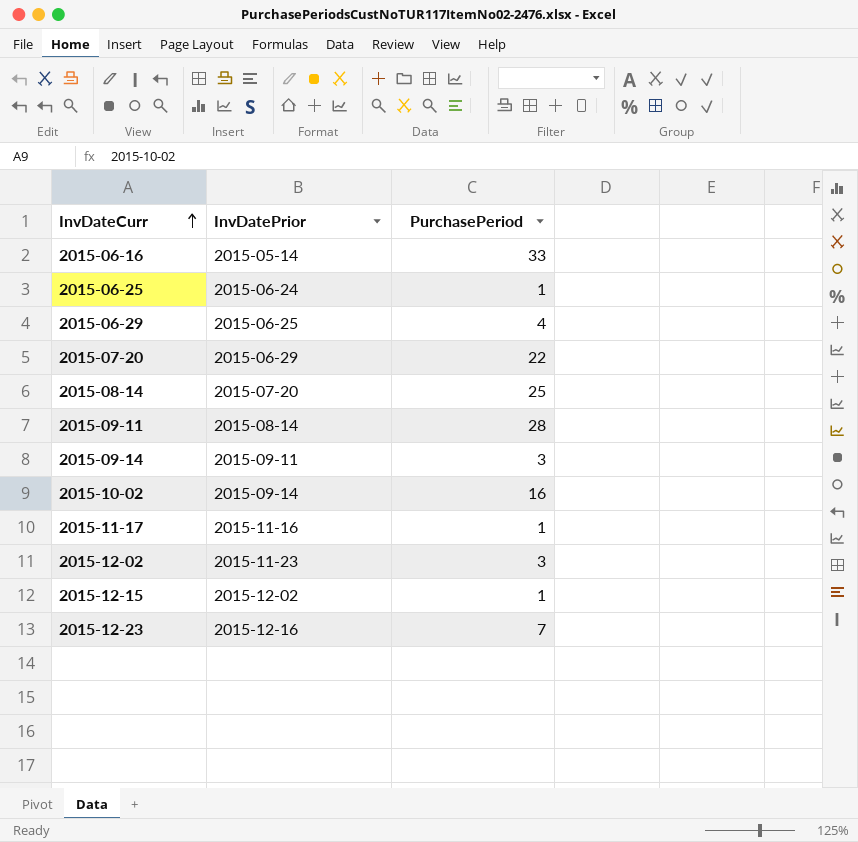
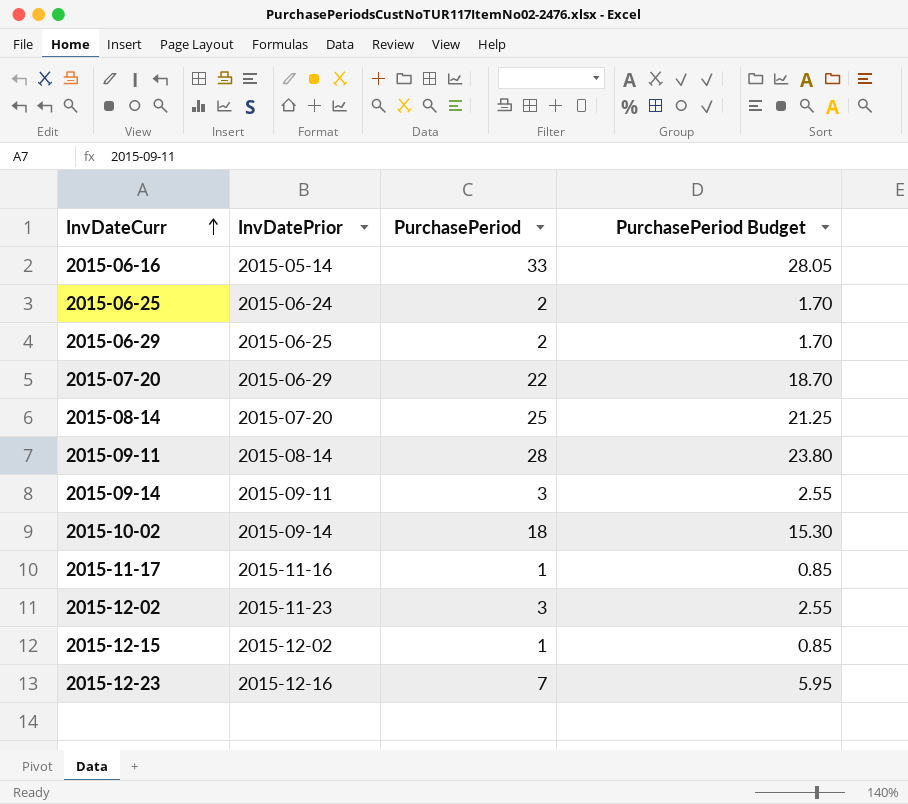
column PurchasePeriod Budget | formula: none -> [PurchasePeriod] * 0.85
2015-06-25 | PurchasePeriod: 1 -> 2
2015-06-29 | PurchasePeriod: 4 -> 2
2015-10-02 | PurchasePeriod: 16 -> 18

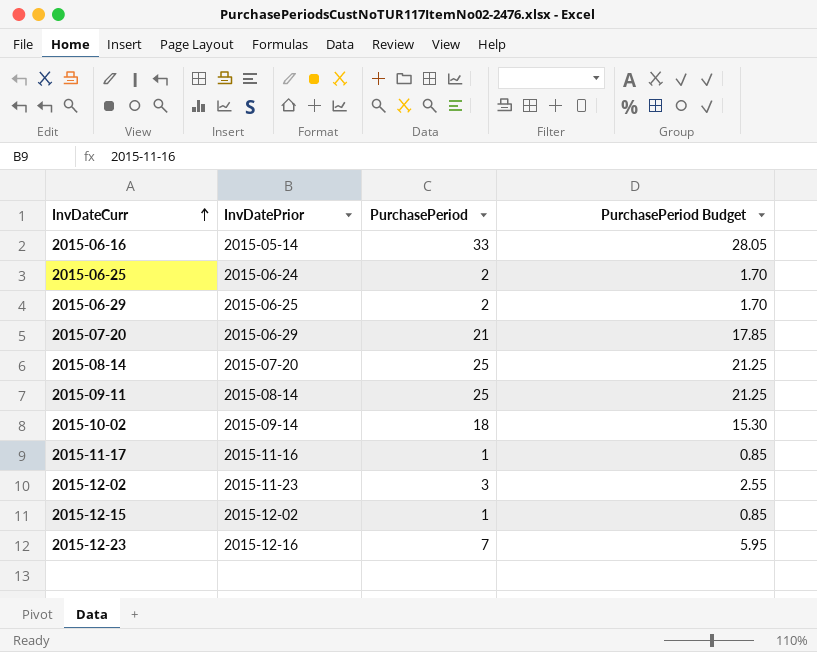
row 2015-09-14: 2015-09-11 | 3 | 2.55 -> none
2015-07-20 | PurchasePeriod: 22 -> 21
2015-07-20 | PurchasePeriod Budget: 18.70 -> 17.85
2015-09-11 | PurchasePeriod: 28 -> 25
2015-09-11 | PurchasePeriod Budget: 23.80 -> 21.25

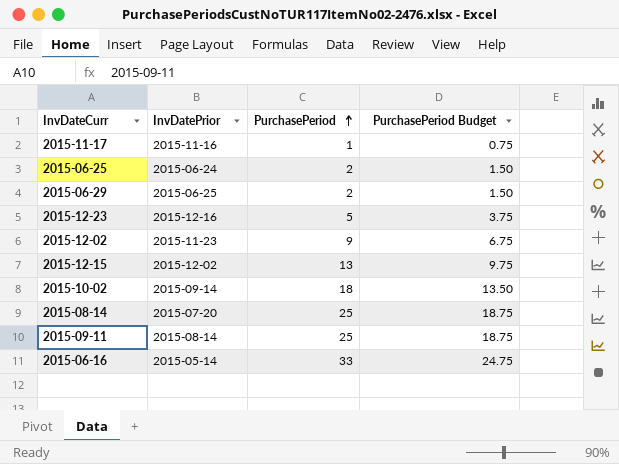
row order: InvDateCurr ascending -> PurchasePeriod ascending
column PurchasePeriod Budget | formula: [PurchasePeriod] * 0.85 -> [PurchasePeriod] * 0.75
row 2015-07-20: 2015-06-29 | 21 | 17.85 -> none
2015-12-23 | PurchasePeriod: 7 -> 5
2015-12-02 | PurchasePeriod: 3 -> 9
2015-12-15 | PurchasePeriod: 1 -> 13

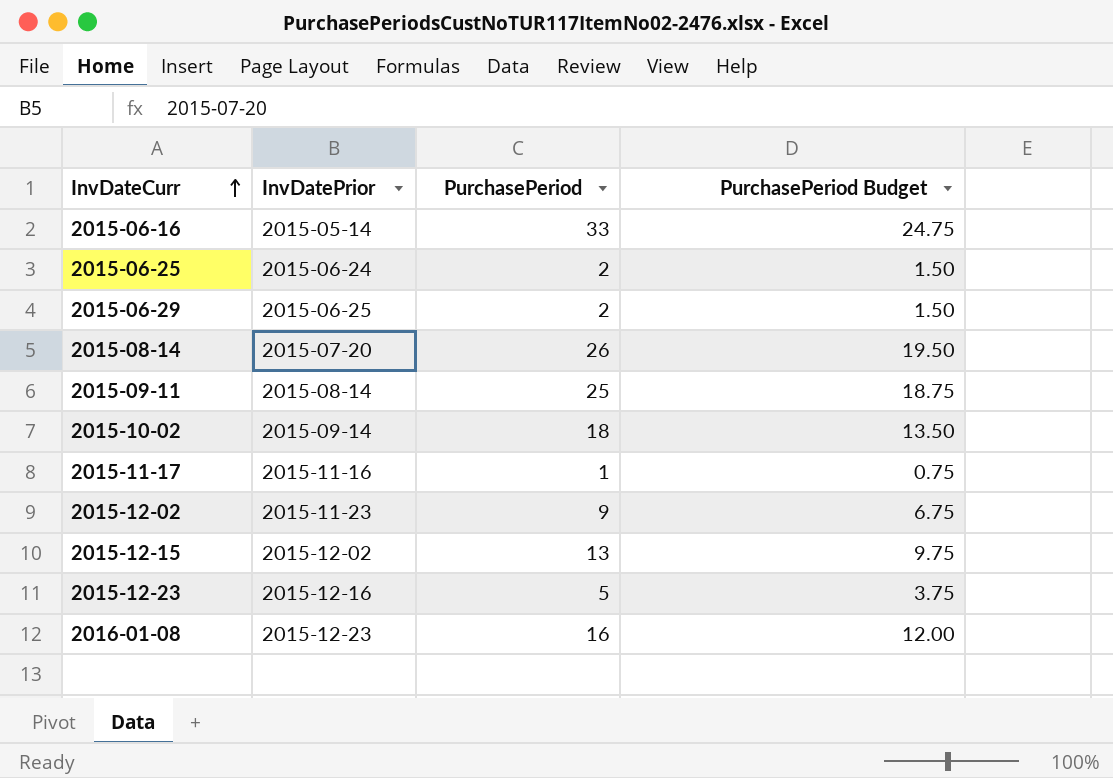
row order: PurchasePeriod ascending -> InvDateCurr ascending
2015-08-14 | PurchasePeriod: 25 -> 26
2015-08-14 | PurchasePeriod Budget: 18.75 -> 19.50
row 2016-01-08: none -> 2015-12-23 | 16 | 12.00

